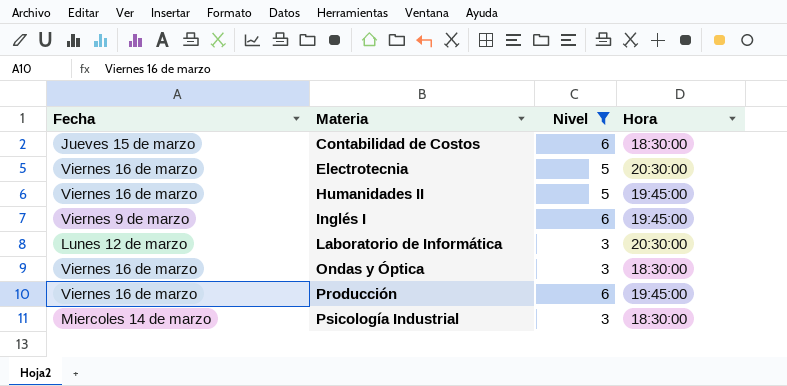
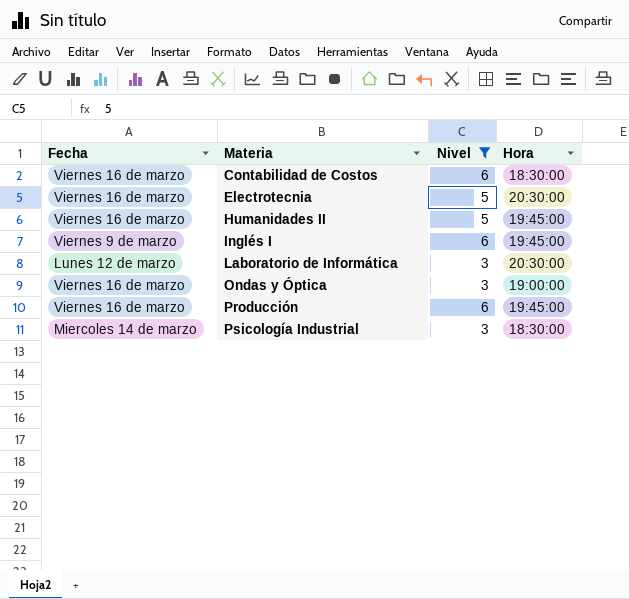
Contabilidad de Costos | Fecha: Jueves 15 de marzo -> Viernes 16 de marzo
Ondas y Óptica | Hora: 18:30:00 -> 19:00:00

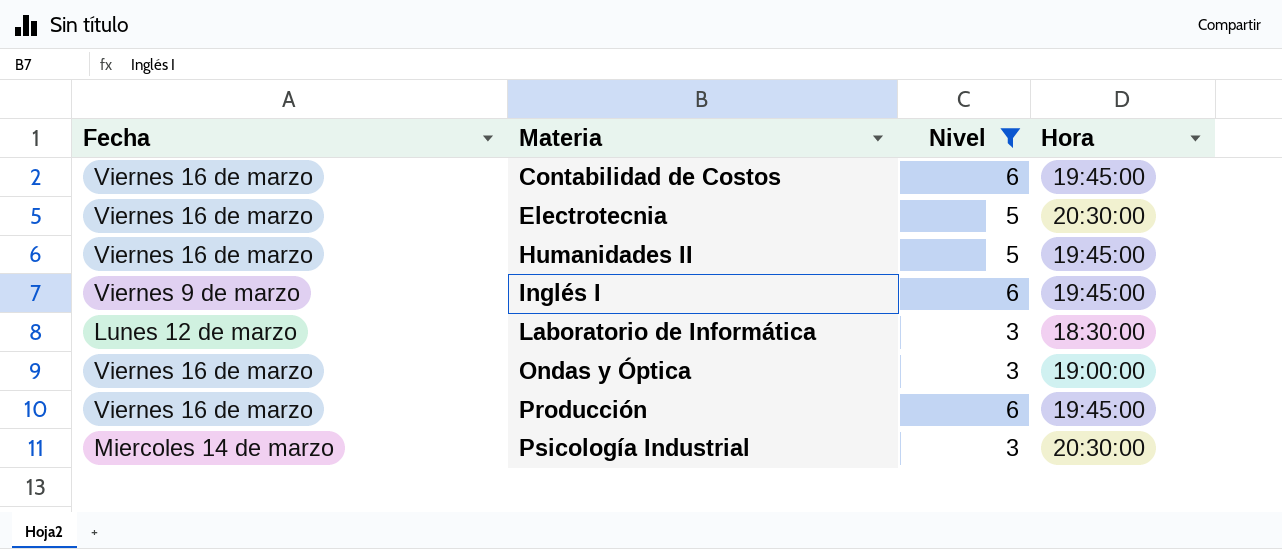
Contabilidad de Costos | Hora: 18:30:00 -> 19:45:00
Laboratorio de Informática | Hora: 20:30:00 -> 18:30:00
Psicología Industrial | Hora: 18:30:00 -> 20:30:00

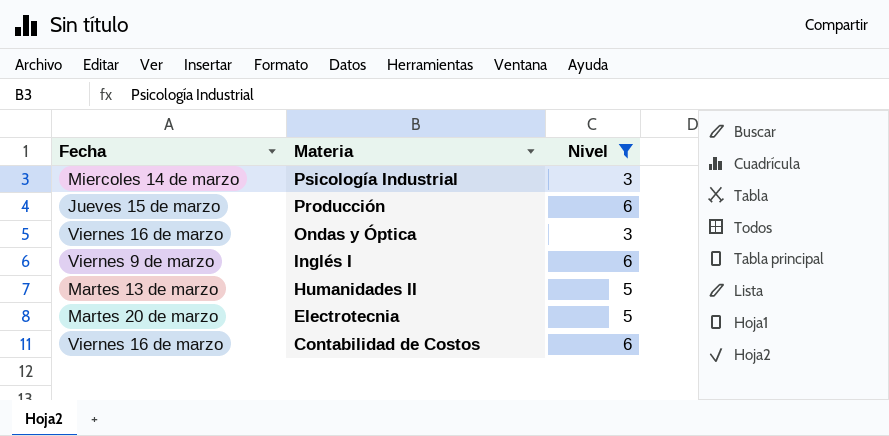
row order: Materia ascending -> Materia descending
column Hora | position: 4 -> none
row Laboratorio de Informática: Lunes 12 de marzo | 3 | 18:30:00 -> none
Producción | Fecha: Viernes 16 de marzo -> Jueves 15 de marzo
Humanidades II | Fecha: Viernes 16 de marzo -> Martes 13 de marzo
Electrotecnia | Fecha: Viernes 16 de marzo -> Martes 20 de marzo

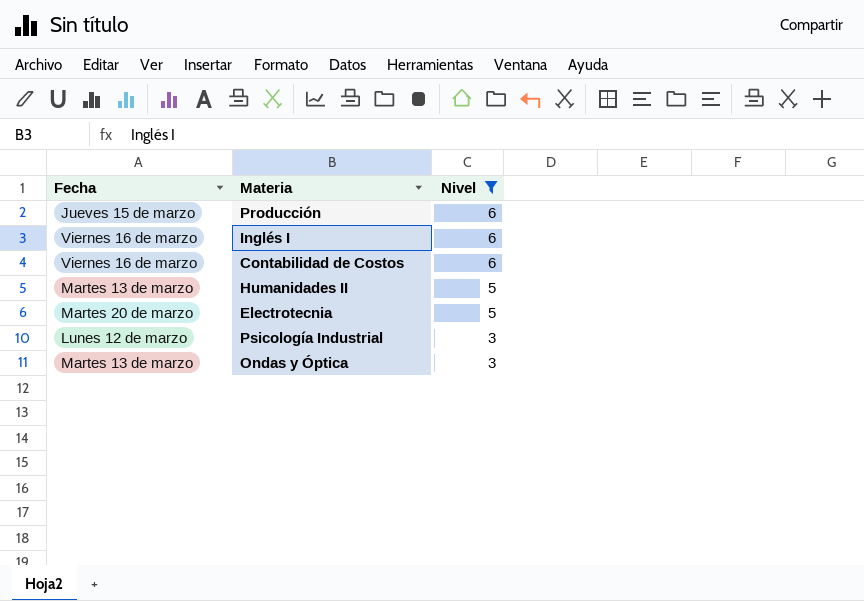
row order: Materia descending -> Nivel descending
Inglés I | Fecha: Viernes 9 de marzo -> Viernes 16 de marzo
Psicología Industrial | Fecha: Miercoles 14 de marzo -> Lunes 12 de marzo
Ondas y Óptica | Fecha: Viernes 16 de marzo -> Martes 13 de marzo

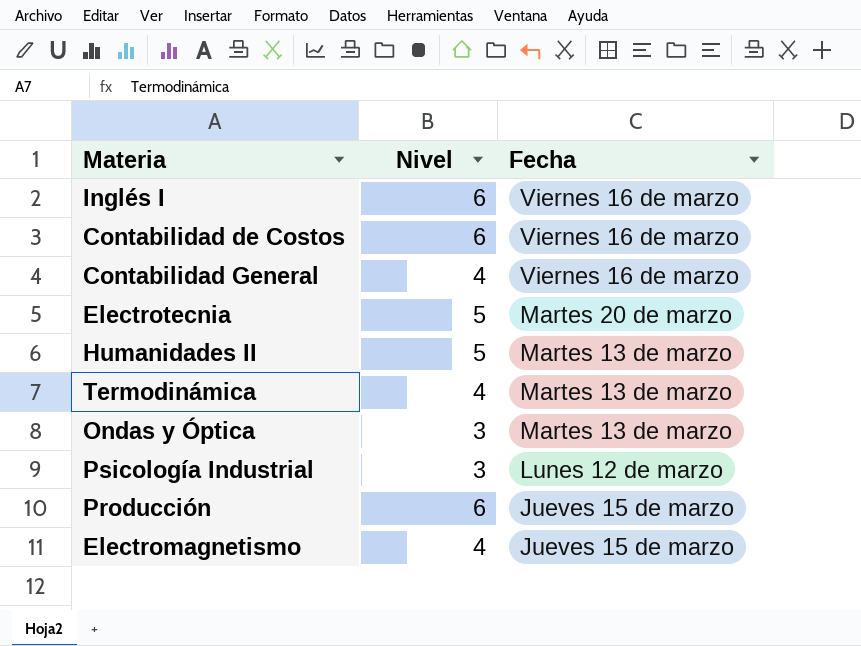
filter: Nivel != 4 -> none
row order: Nivel descending -> Fecha descending
column Fecha | position: 1 -> 3

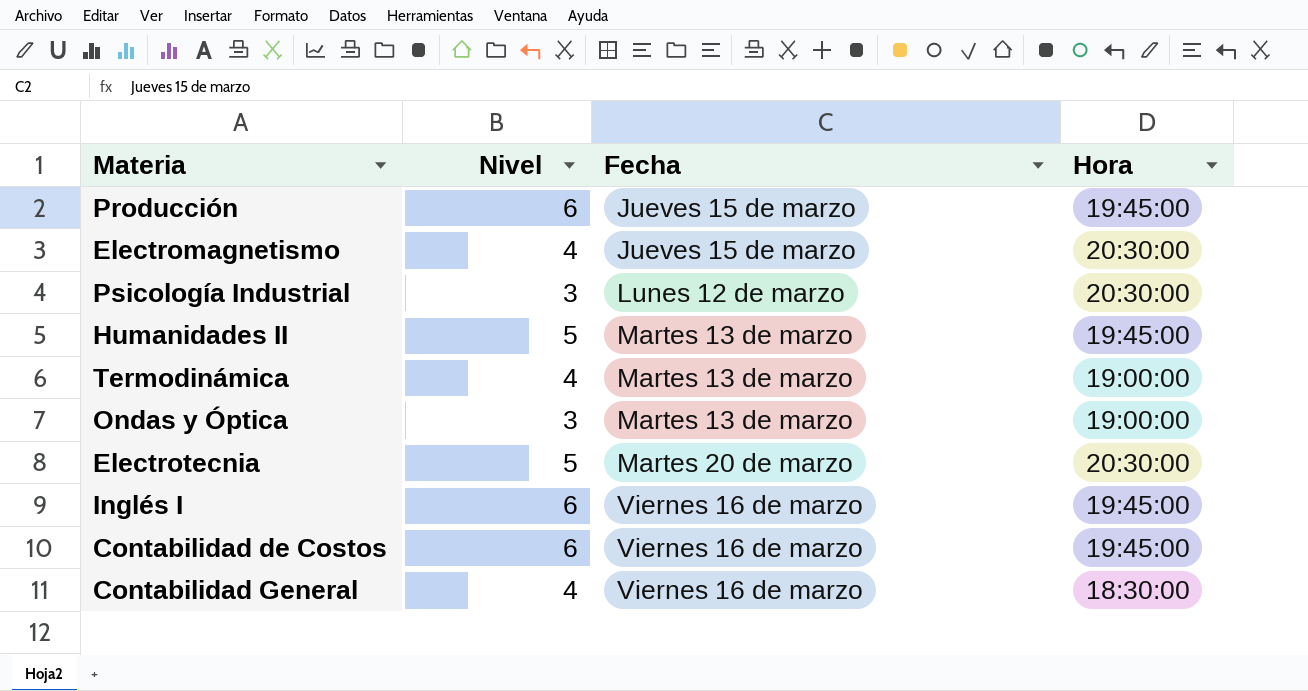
row order: Fecha descending -> Fecha ascending
column Hora | position: none -> 4

